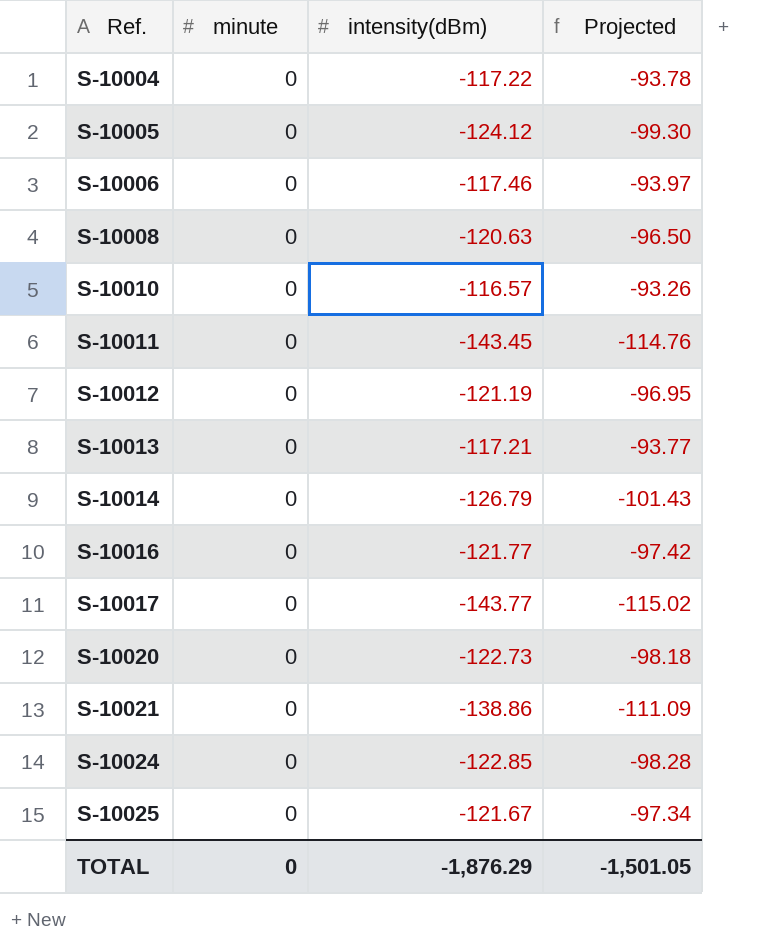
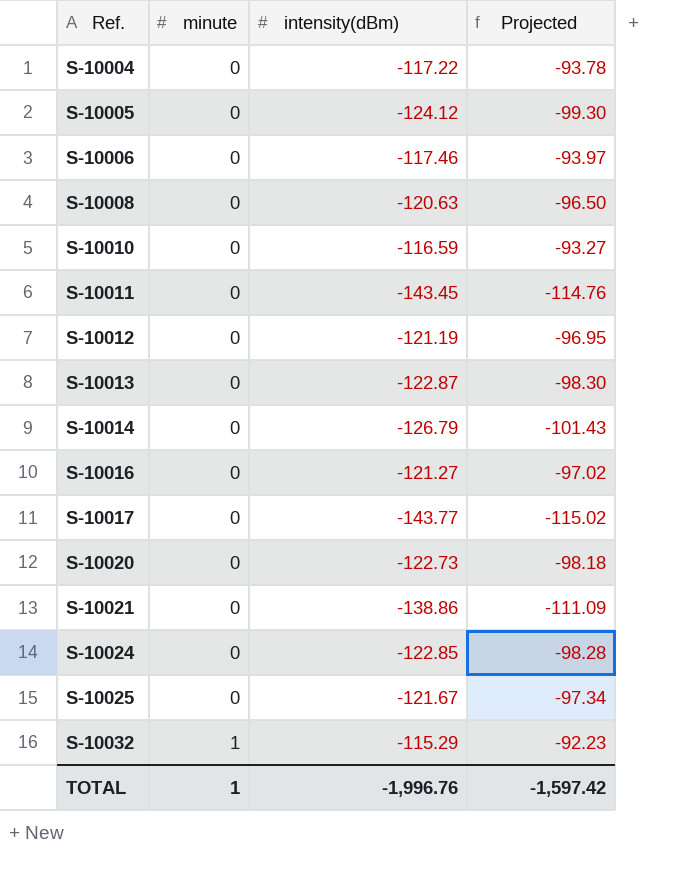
S-10010 | intensity(dBm): -116.57 -> -116.59
S-10010 | Projected: -93.26 -> -93.27
S-10013 | intensity(dBm): -117.21 -> -122.87
S-10013 | Projected: -93.77 -> -98.30
S-10016 | intensity(dBm): -121.77 -> -121.27
S-10016 | Projected: -97.42 -> -97.02
row S-10032: none -> 1 | -115.29 | -92.23
TOTAL | minute: 0 -> 1
TOTAL | intensity(dBm): -1,876.29 -> -1,996.76
TOTAL | Projected: -1,501.05 -> -1,597.42

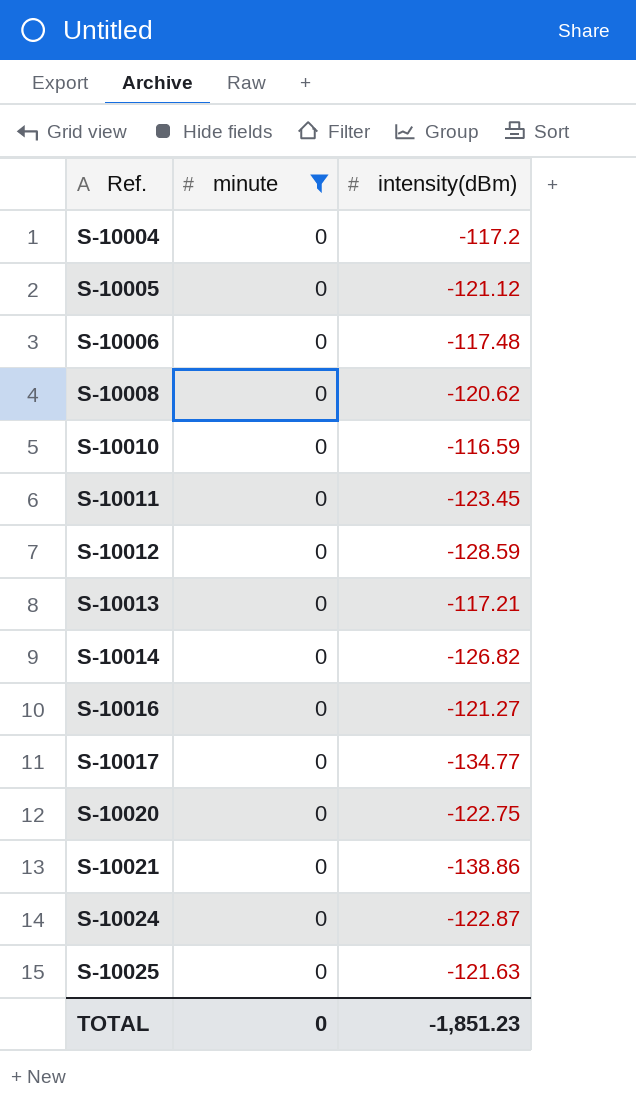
filter: none -> minute = 0
column Projected | formula: [intensity(dBm)] * 0.8 -> none
S-10004 | intensity(dBm): -117.22 -> -117.2
S-10005 | intensity(dBm): -124.12 -> -121.12
S-10006 | intensity(dBm): -117.46 -> -117.48
S-10008 | intensity(dBm): -120.63 -> -120.62
S-10011 | intensity(dBm): -143.45 -> -123.45
S-10012 | intensity(dBm): -121.19 -> -128.59
S-10013 | intensity(dBm): -122.87 -> -117.21
S-10014 | intensity(dBm): -126.79 -> -126.82
S-10017 | intensity(dBm): -143.77 -> -134.77
S-10020 | intensity(dBm): -122.73 -> -122.75
S-10024 | intensity(dBm): -122.85 -> -122.87
S-10025 | intensity(dBm): -121.67 -> -121.63
TOTAL | minute: 1 -> 0
TOTAL | intensity(dBm): -1,996.76 -> -1,851.23

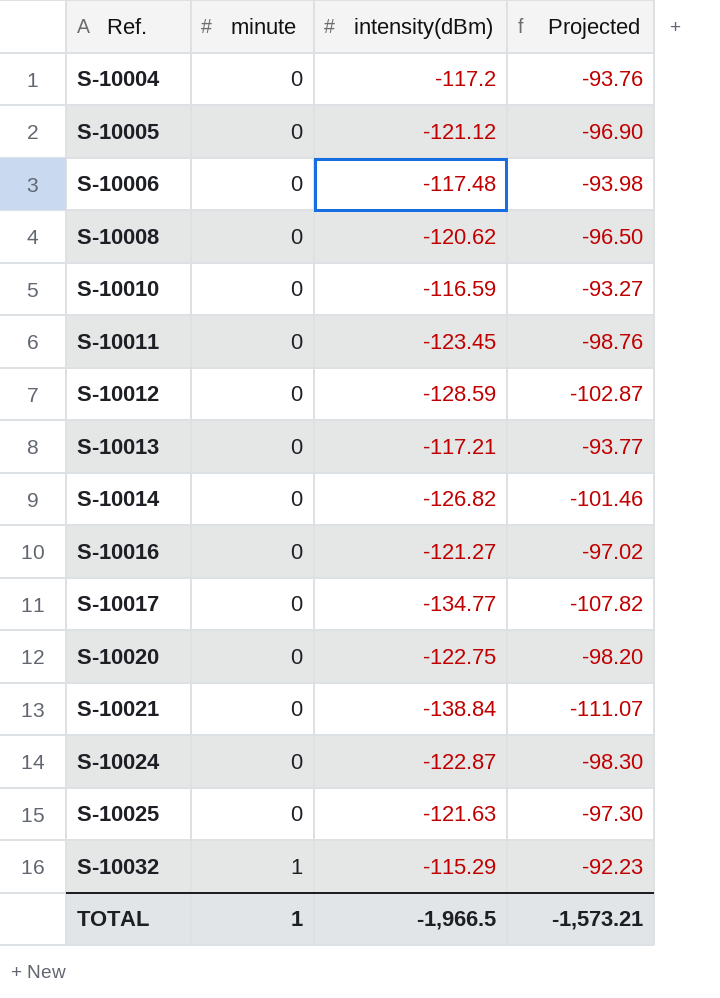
filter: minute = 0 -> none
column Projected | formula: none -> [intensity(dBm)] * 0.8
S-10021 | intensity(dBm): -138.86 -> -138.84
TOTAL | minute: 0 -> 1
TOTAL | intensity(dBm): -1,851.23 -> -1,966.5

